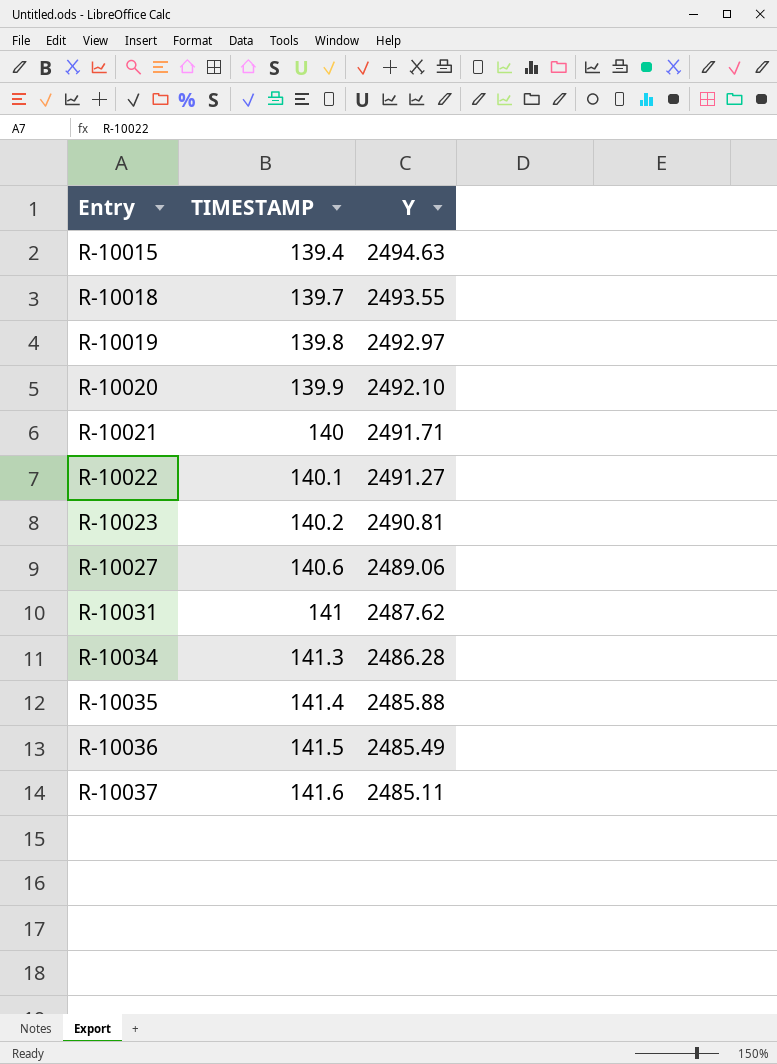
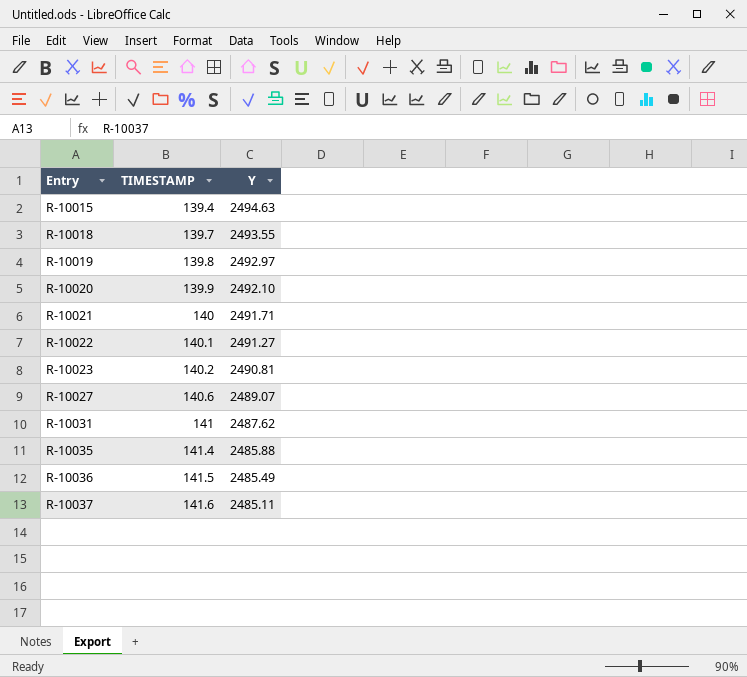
row R-10034: 141.3 | 2486.28 -> none
R-10027 | Y: 2489.06 -> 2489.07

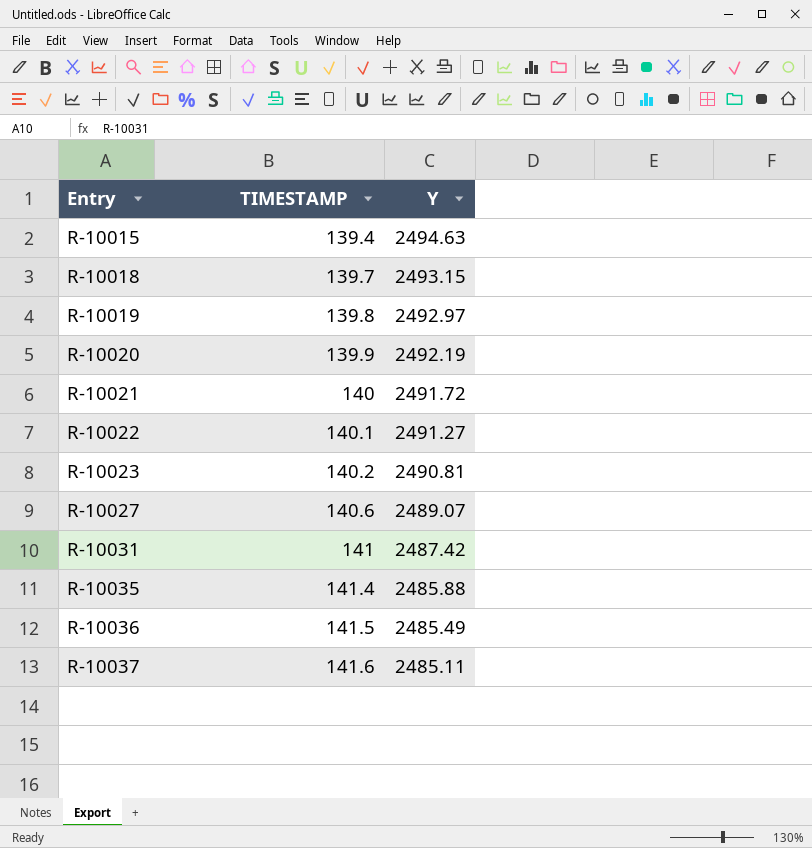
R-10018 | Y: 2493.55 -> 2493.15
R-10020 | Y: 2492.10 -> 2492.19
R-10021 | Y: 2491.71 -> 2491.72
R-10031 | Y: 2487.62 -> 2487.42

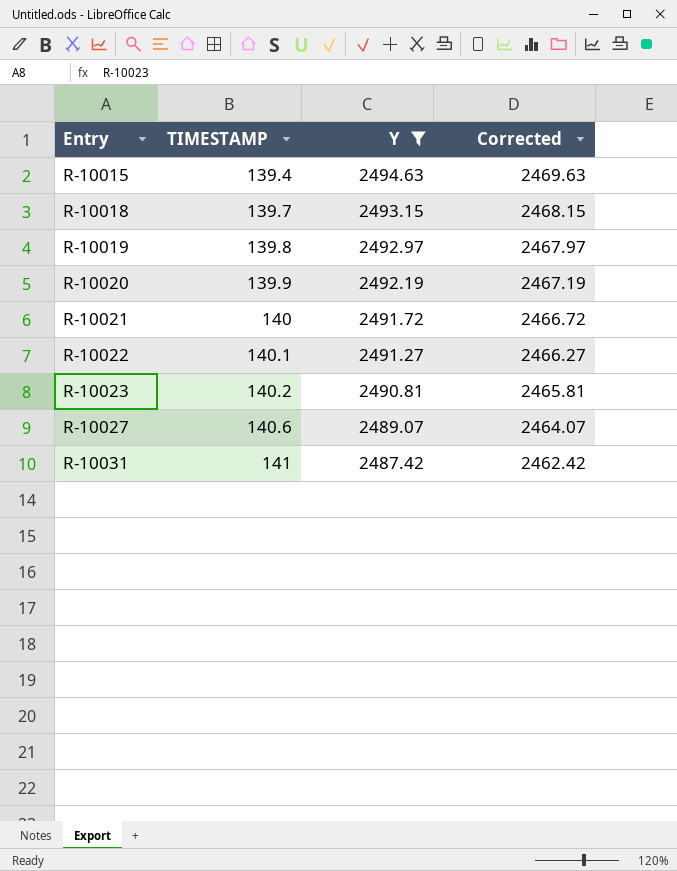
filter: none -> Y >= 2487.42
column Corrected | formula: none -> [Y] - 25

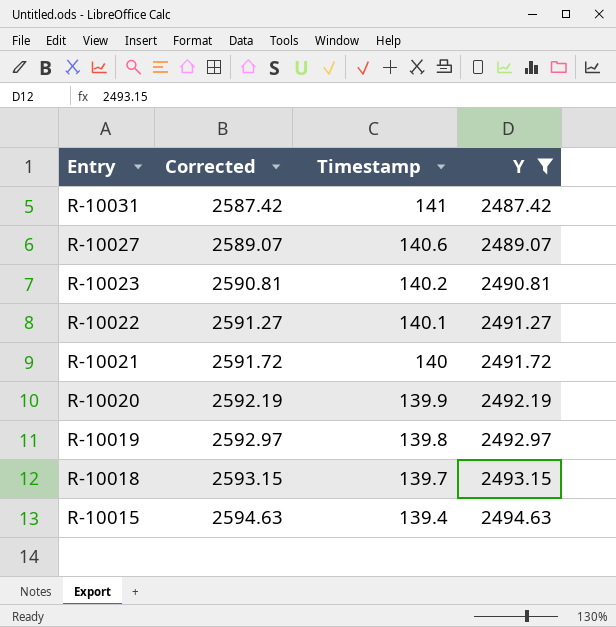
row order: Entry ascending -> Entry descending
column Corrected | formula: [Y] - 25 -> [Y] + 100
column Corrected | position: 4 -> 2
column name: TIMESTAMP -> Timestamp

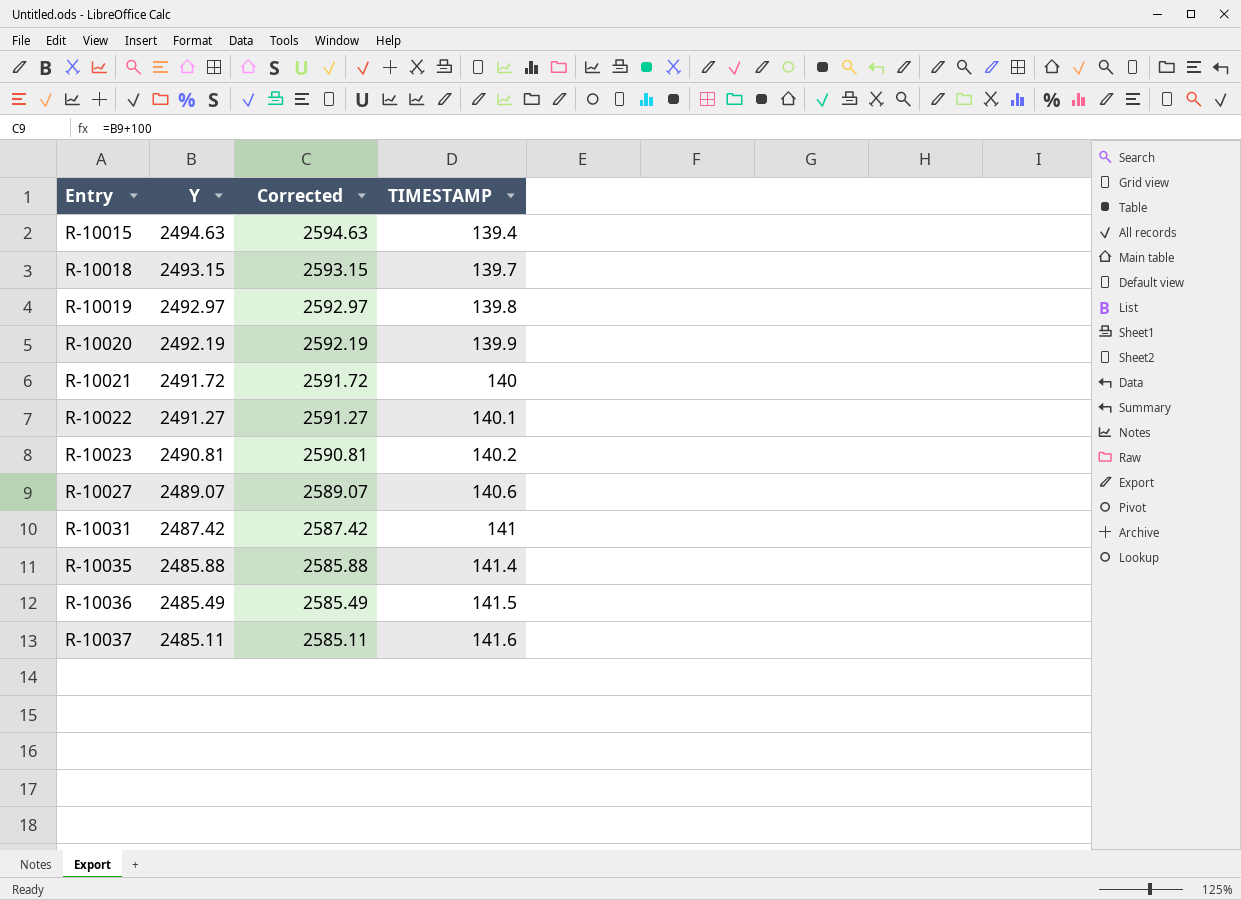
filter: Y >= 2487.42 -> none
row order: Entry descending -> Entry ascending
column Y | position: 4 -> 2
column name: Timestamp -> TIMESTAMP

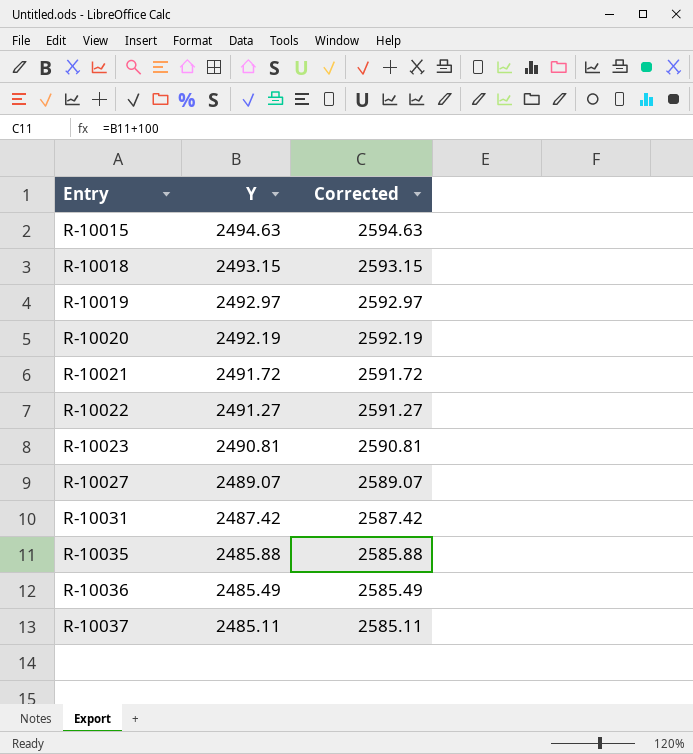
column TIMESTAMP | position: 4 -> none

